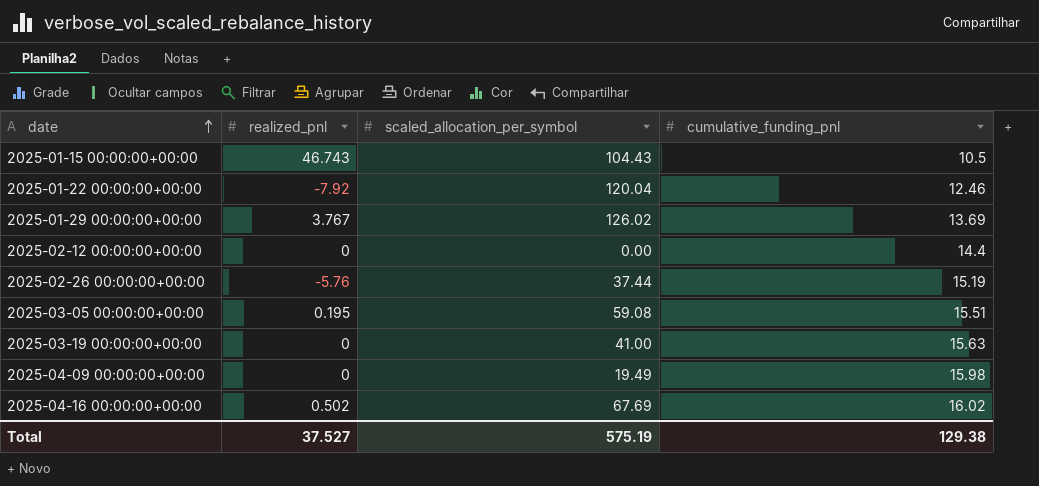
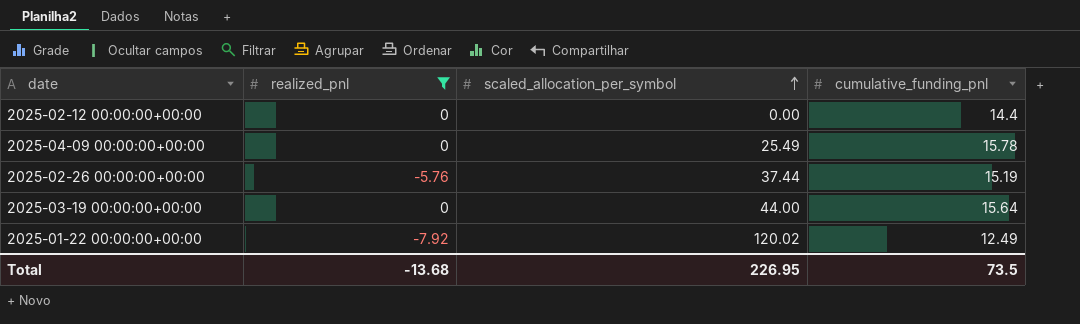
filter: none -> realized_pnl <= 0
row order: date ascending -> scaled_allocation_per_symbol ascending
2025-04-09 00:00:00+00:00 | scaled_allocation_per_symbol: 19.49 -> 25.49
2025-04-09 00:00:00+00:00 | cumulative_funding_pnl: 15.98 -> 15.78
2025-03-19 00:00:00+00:00 | scaled_allocation_per_symbol: 41.00 -> 44.00
2025-03-19 00:00:00+00:00 | cumulative_funding_pnl: 15.63 -> 15.64
2025-01-22 00:00:00+00:00 | scaled_allocation_per_symbol: 120.04 -> 120.02
2025-01-22 00:00:00+00:00 | cumulative_funding_pnl: 12.46 -> 12.49
Total | realized_pnl: 37.527 -> -13.68
Total | scaled_allocation_per_symbol: 575.19 -> 226.95
Total | cumulative_funding_pnl: 129.38 -> 73.5

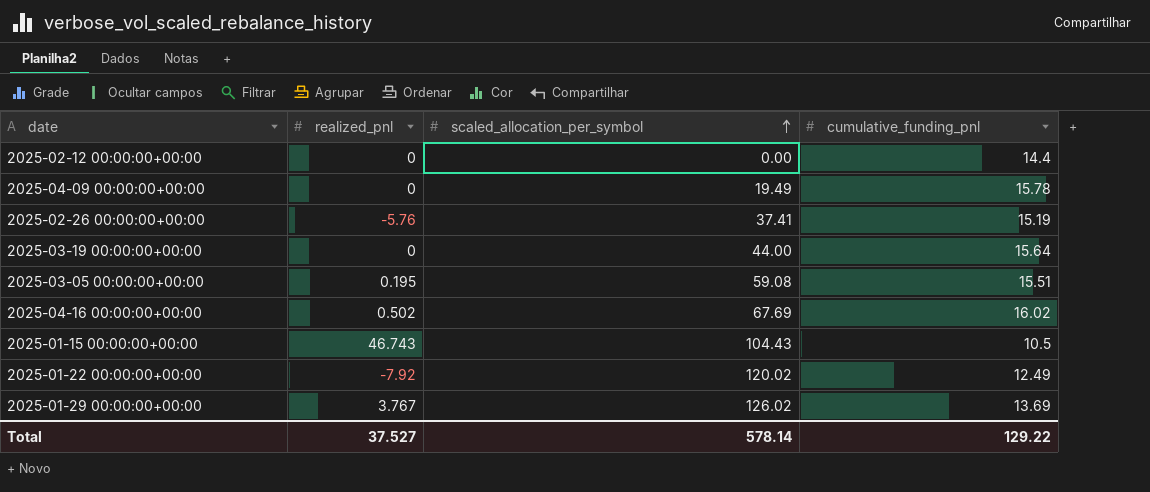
filter: realized_pnl <= 0 -> none
2025-04-09 00:00:00+00:00 | scaled_allocation_per_symbol: 25.49 -> 19.49
2025-02-26 00:00:00+00:00 | scaled_allocation_per_symbol: 37.44 -> 37.41
Total | realized_pnl: -13.68 -> 37.527
Total | scaled_allocation_per_symbol: 226.95 -> 578.14
Total | cumulative_funding_pnl: 73.5 -> 129.22

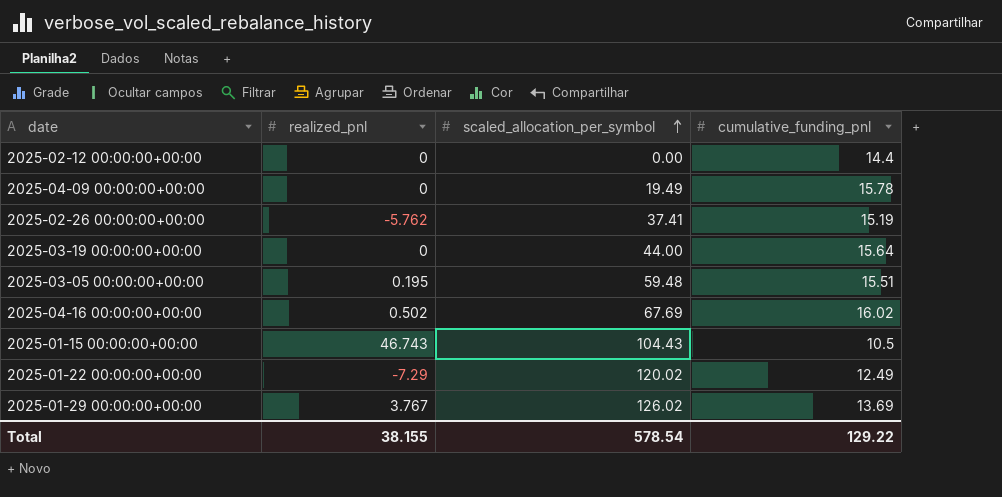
2025-02-26 00:00:00+00:00 | realized_pnl: -5.76 -> -5.762
2025-03-05 00:00:00+00:00 | scaled_allocation_per_symbol: 59.08 -> 59.48
2025-01-22 00:00:00+00:00 | realized_pnl: -7.92 -> -7.29
Total | realized_pnl: 37.527 -> 38.155
Total | scaled_allocation_per_symbol: 578.14 -> 578.54

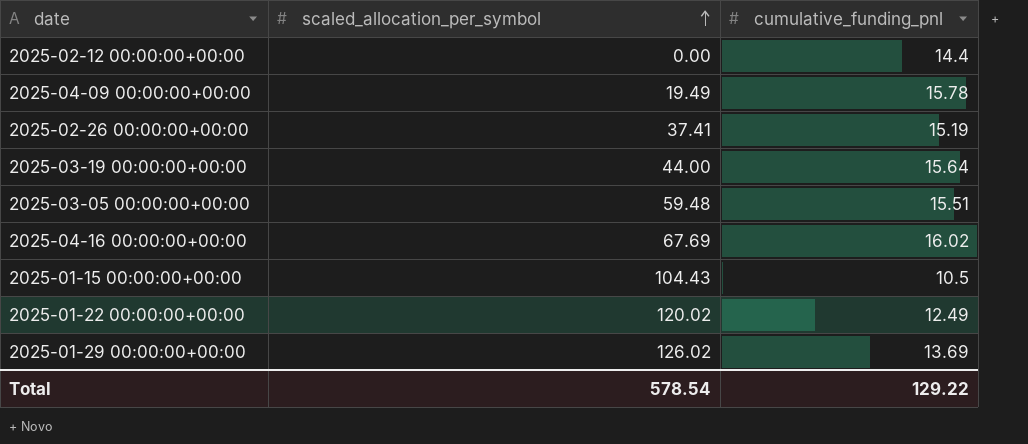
column realized_pnl | position: 2 -> none

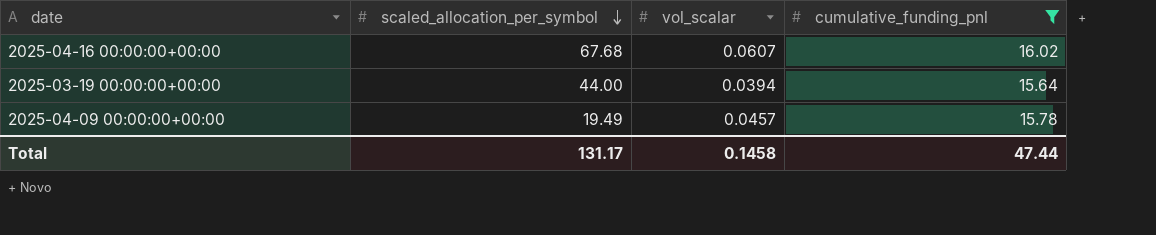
filter: none -> cumulative_funding_pnl >= 15.64
row order: scaled_allocation_per_symbol ascending -> scaled_allocation_per_symbol descending
column vol_scalar | position: none -> 3
2025-04-16 00:00:00+00:00 | scaled_allocation_per_symbol: 67.69 -> 67.68
Total | scaled_allocation_per_symbol: 578.54 -> 131.17
Total | cumulative_funding_pnl: 129.22 -> 47.44

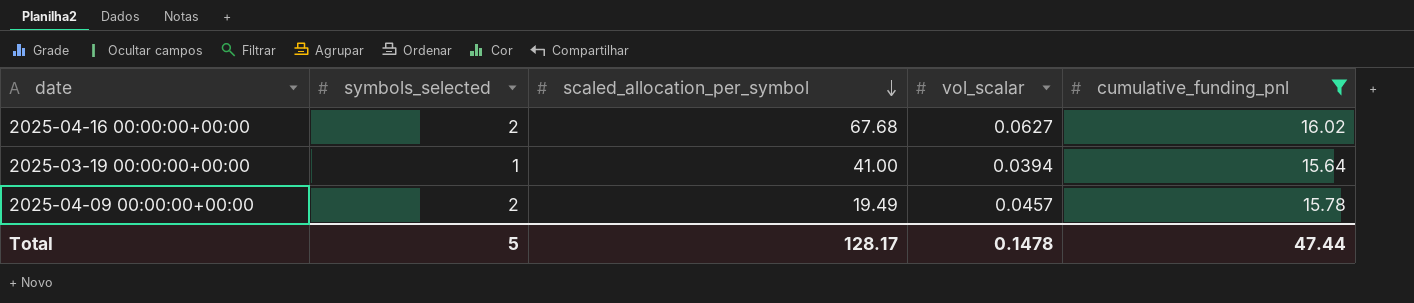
column symbols_selected | position: none -> 2
2025-04-16 00:00:00+00:00 | vol_scalar: 0.0607 -> 0.0627
2025-03-19 00:00:00+00:00 | scaled_allocation_per_symbol: 44.00 -> 41.00
Total | scaled_allocation_per_symbol: 131.17 -> 128.17
Total | vol_scalar: 0.1458 -> 0.1478

